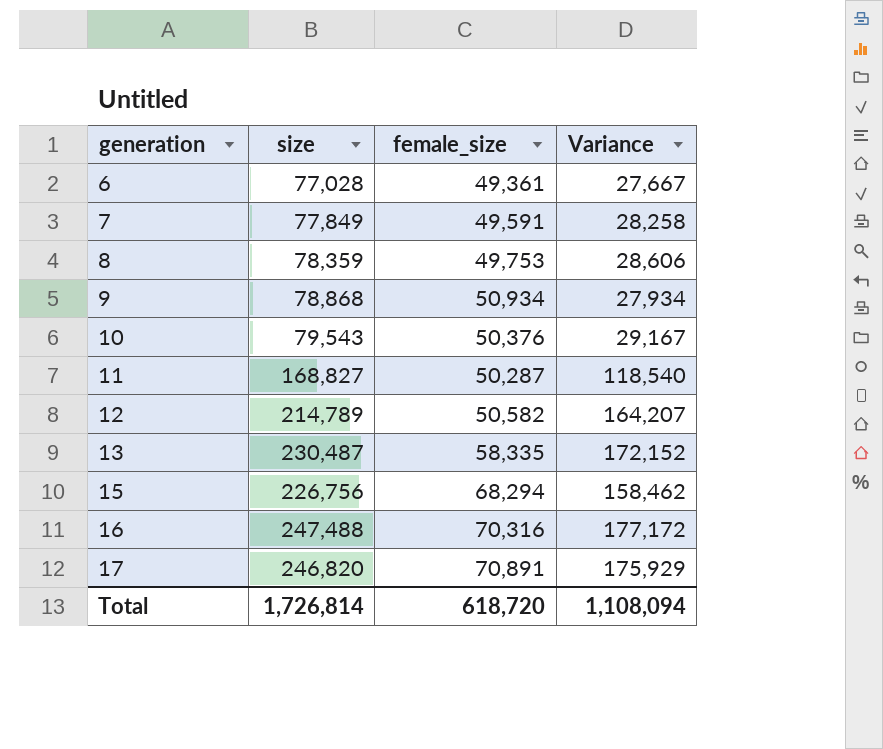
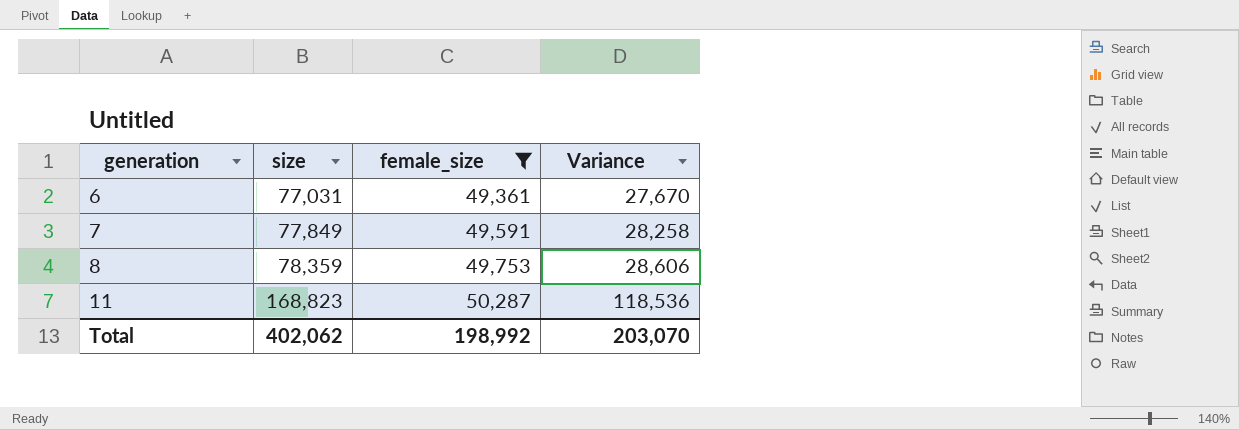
filter: none -> female_size <= 50,287
6 | size: 77,028 -> 77,031
6 | Variance: 27,667 -> 27,670
11 | size: 168,827 -> 168,823
11 | Variance: 118,540 -> 118,536
Total | size: 1,726,814 -> 402,062
Total | female_size: 618,720 -> 198,992
Total | Variance: 1,108,094 -> 203,070

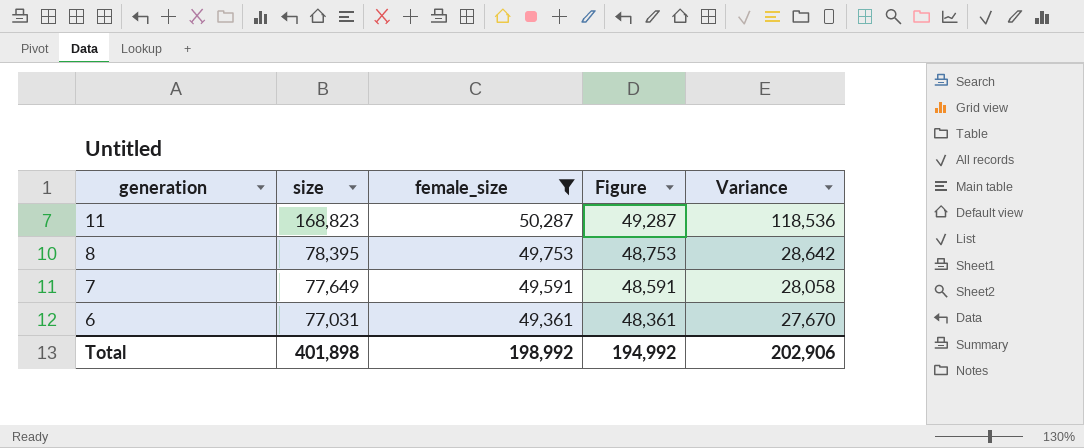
row order: generation ascending -> generation descending
column Figure | formula: none -> [female_size] - 1000
8 | size: 78,359 -> 78,395
8 | Variance: 28,606 -> 28,642
7 | size: 77,849 -> 77,649
7 | Variance: 28,258 -> 28,058
Total | size: 402,062 -> 401,898
Total | Variance: 203,070 -> 202,906

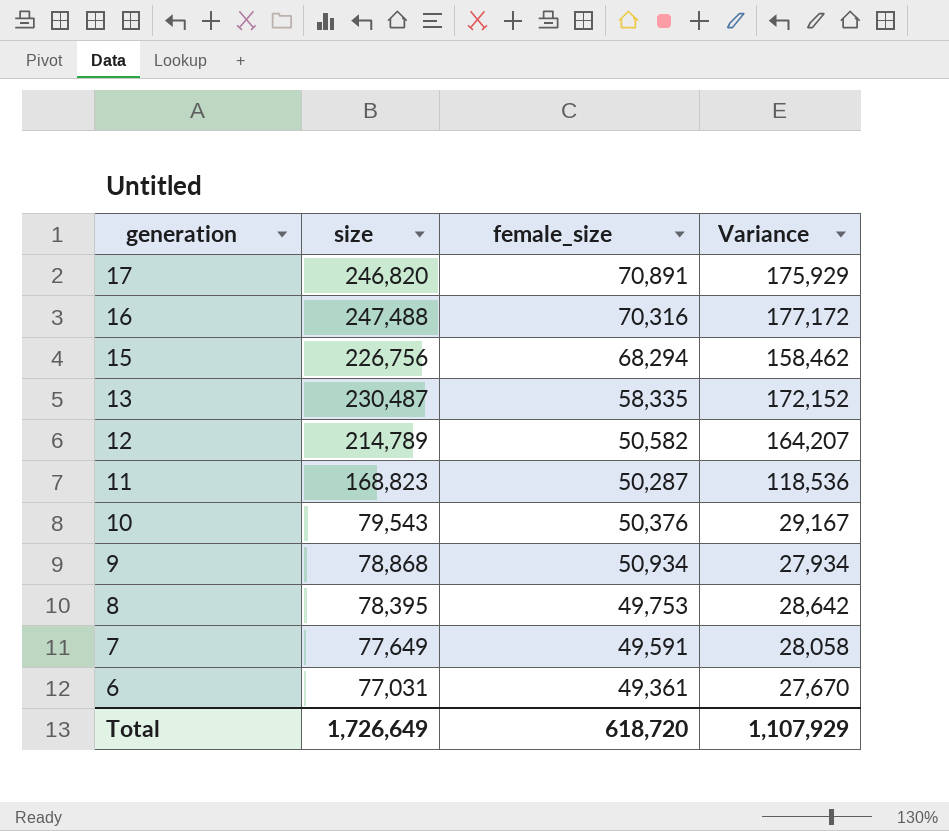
filter: female_size <= 50,287 -> none
column Figure | formula: [female_size] - 1000 -> none
Total | size: 401,898 -> 1,726,649
Total | female_size: 198,992 -> 618,720
Total | Variance: 202,906 -> 1,107,929

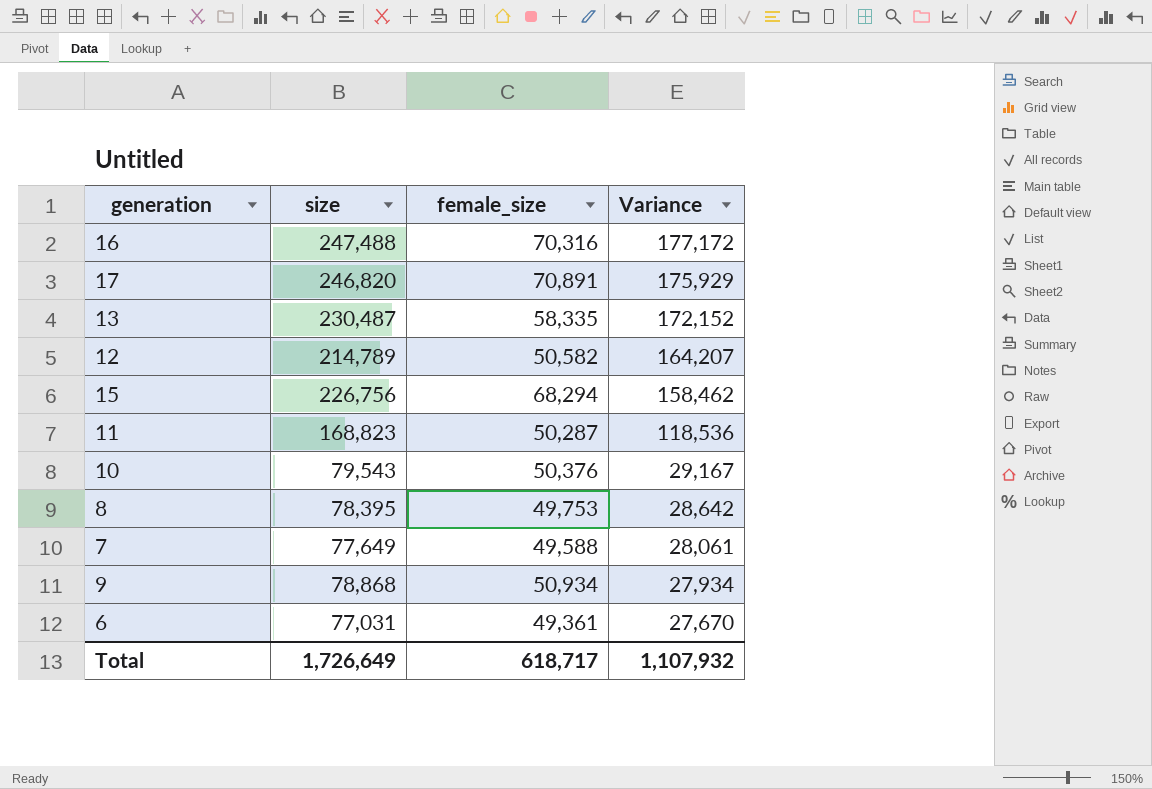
row order: generation descending -> Variance descending
7 | female_size: 49,591 -> 49,588
7 | Variance: 28,058 -> 28,061
Total | female_size: 618,720 -> 618,717
Total | Variance: 1,107,929 -> 1,107,932

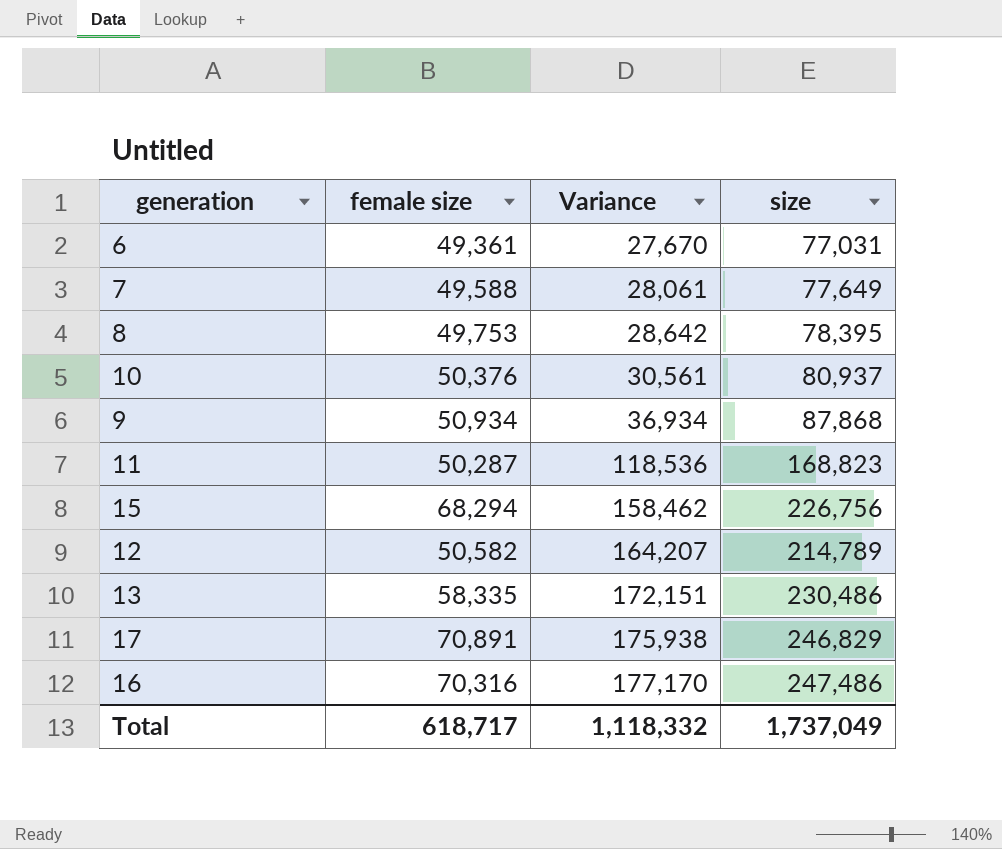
row order: Variance descending -> Variance ascending
column name: female_size -> female size
column size | position: 2 -> 4
10 | Variance: 29,167 -> 30,561
10 | size: 79,543 -> 80,937
9 | Variance: 27,934 -> 36,934
9 | size: 78,868 -> 87,868
13 | Variance: 172,152 -> 172,151
13 | size: 230,487 -> 230,486
17 | Variance: 175,929 -> 175,938
17 | size: 246,820 -> 246,829
16 | Variance: 177,172 -> 177,170
16 | size: 247,488 -> 247,486
Total | Variance: 1,107,932 -> 1,118,332
Total | size: 1,726,649 -> 1,737,049

